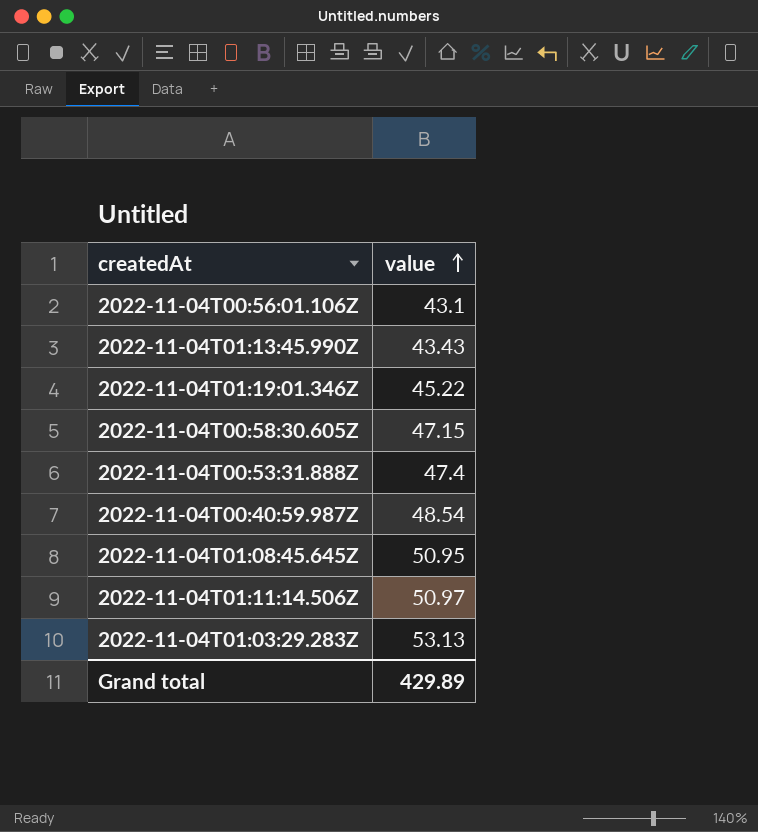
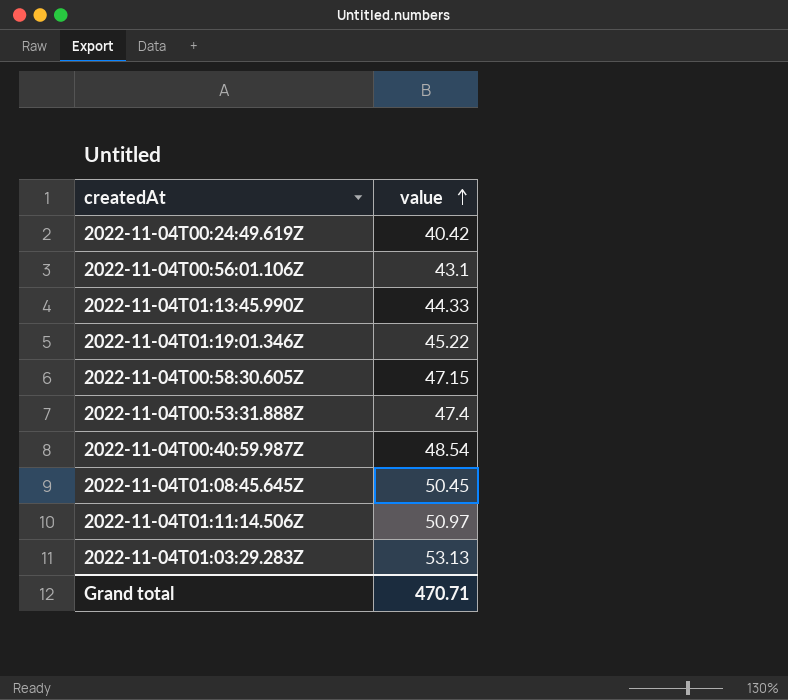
row 2022-11-04T00:24:49.619Z: none -> 40.42
2022-11-04T01:13:45.990Z | value: 43.43 -> 44.33
2022-11-04T01:08:45.645Z | value: 50.95 -> 50.45
Grand total | value: 429.89 -> 470.71

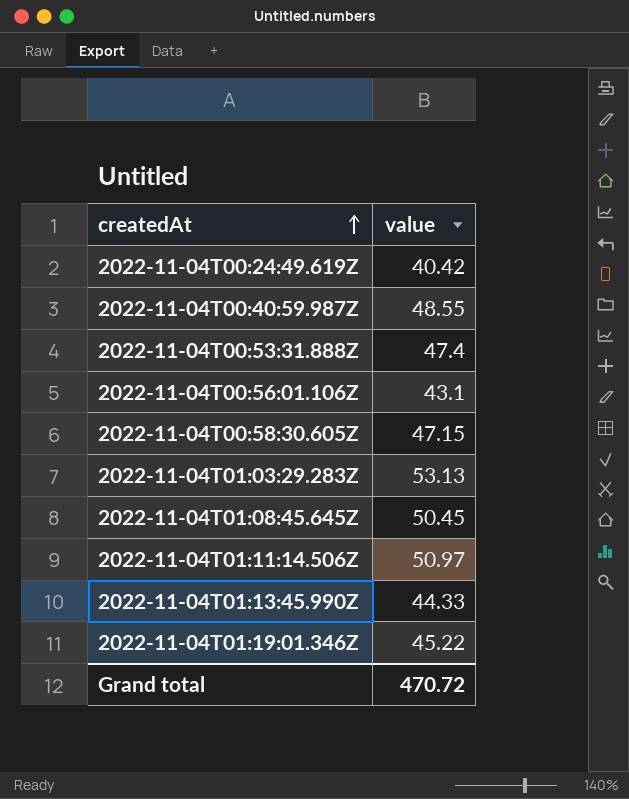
row order: value ascending -> createdAt ascending
2022-11-04T00:40:59.987Z | value: 48.54 -> 48.55
Grand total | value: 470.71 -> 470.72

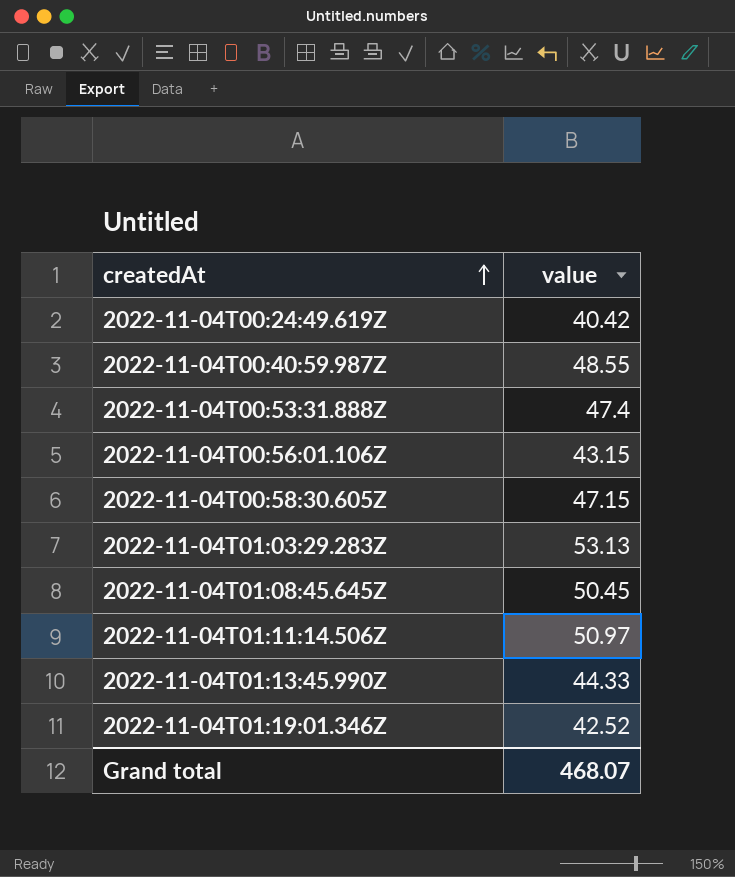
2022-11-04T00:56:01.106Z | value: 43.1 -> 43.15
2022-11-04T01:19:01.346Z | value: 45.22 -> 42.52
Grand total | value: 470.72 -> 468.07

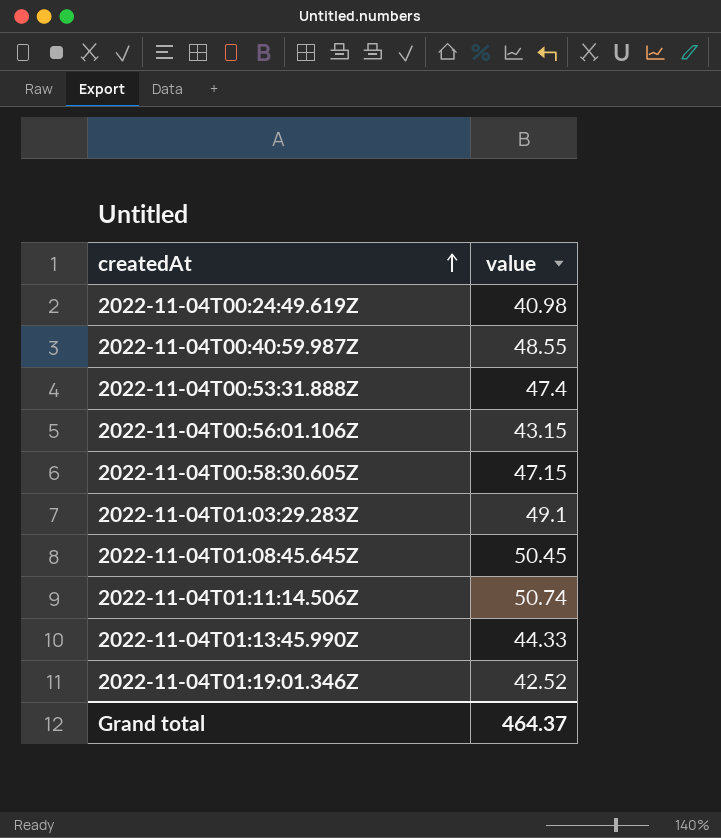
2022-11-04T00:24:49.619Z | value: 40.42 -> 40.98
2022-11-04T01:03:29.283Z | value: 53.13 -> 49.1
2022-11-04T01:11:14.506Z | value: 50.97 -> 50.74
Grand total | value: 468.07 -> 464.37

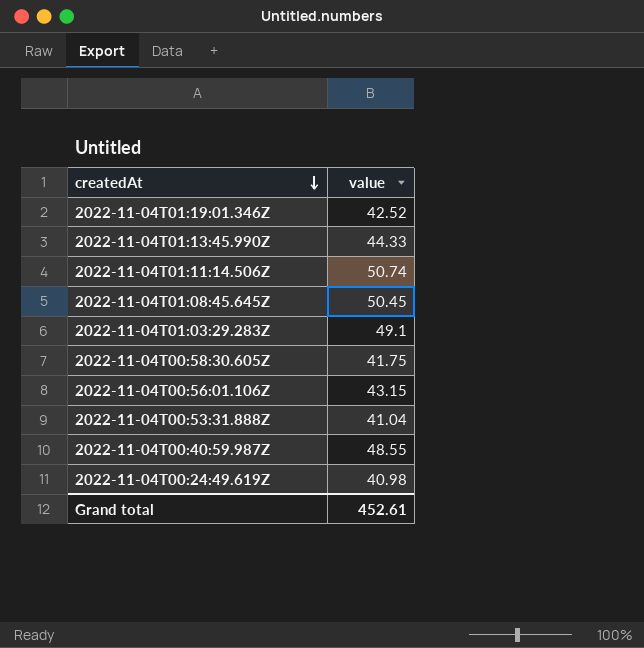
row order: createdAt ascending -> createdAt descending
2022-11-04T00:58:30.605Z | value: 47.15 -> 41.75
2022-11-04T00:53:31.888Z | value: 47.4 -> 41.04
Grand total | value: 464.37 -> 452.61

